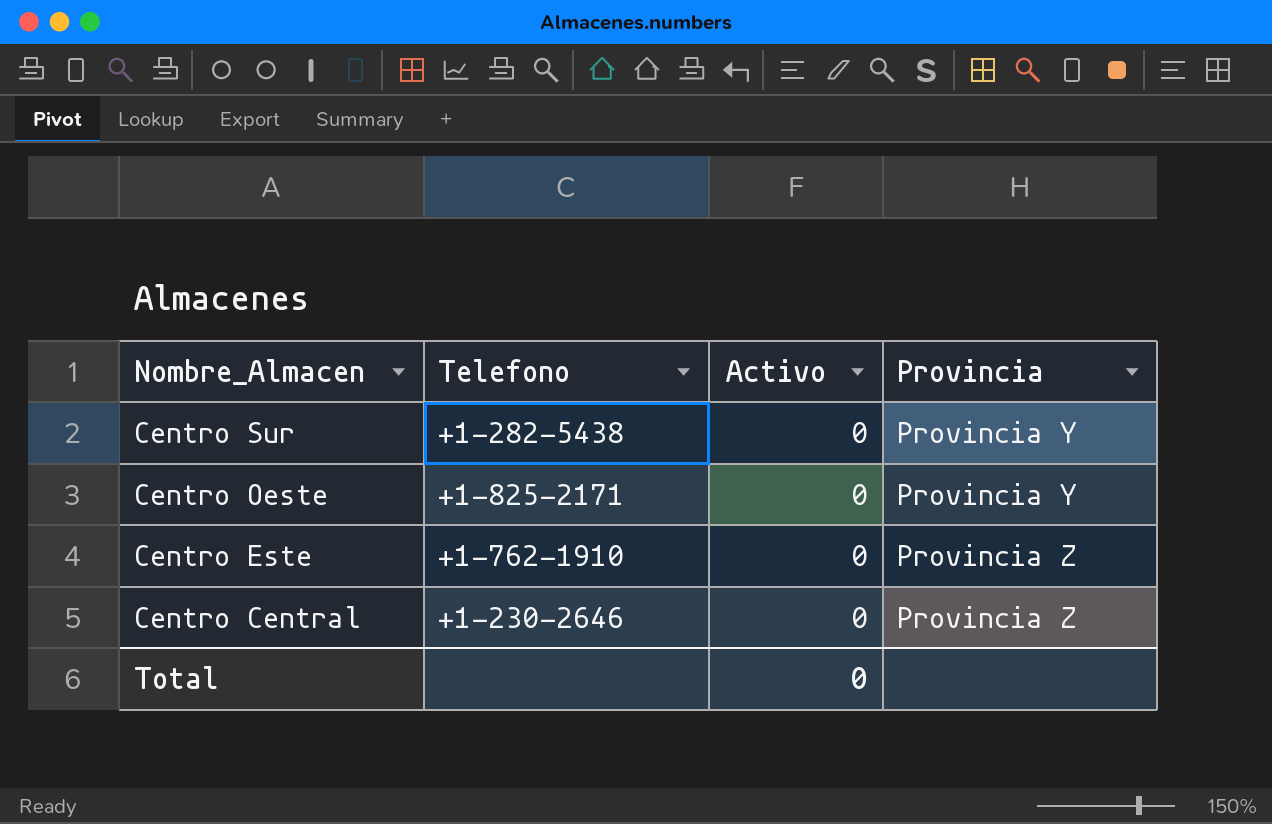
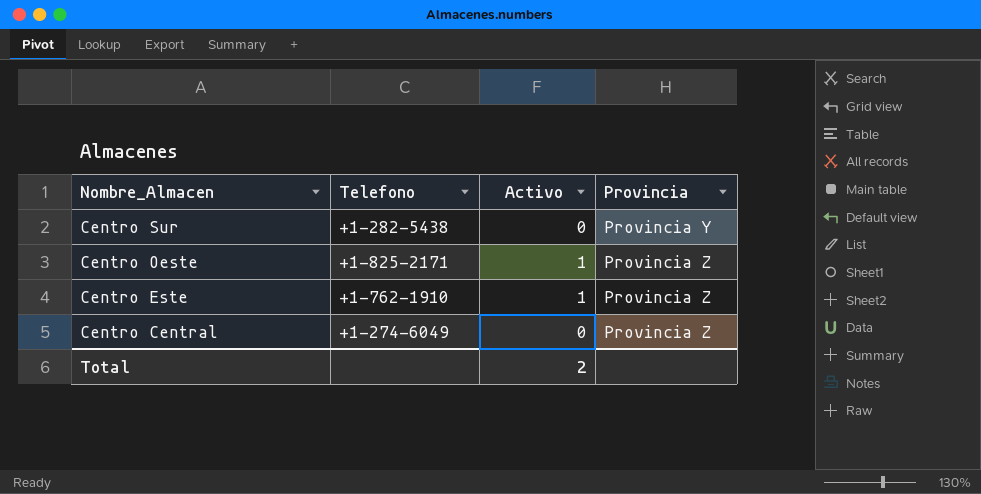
Centro Oeste | Activo: 0 -> 1
Centro Oeste | Provincia: Provincia Y -> Provincia Z
Centro Este | Activo: 0 -> 1
Centro Central | Telefono: +1-230-2646 -> +1-274-6049
Total | Activo: 0 -> 2

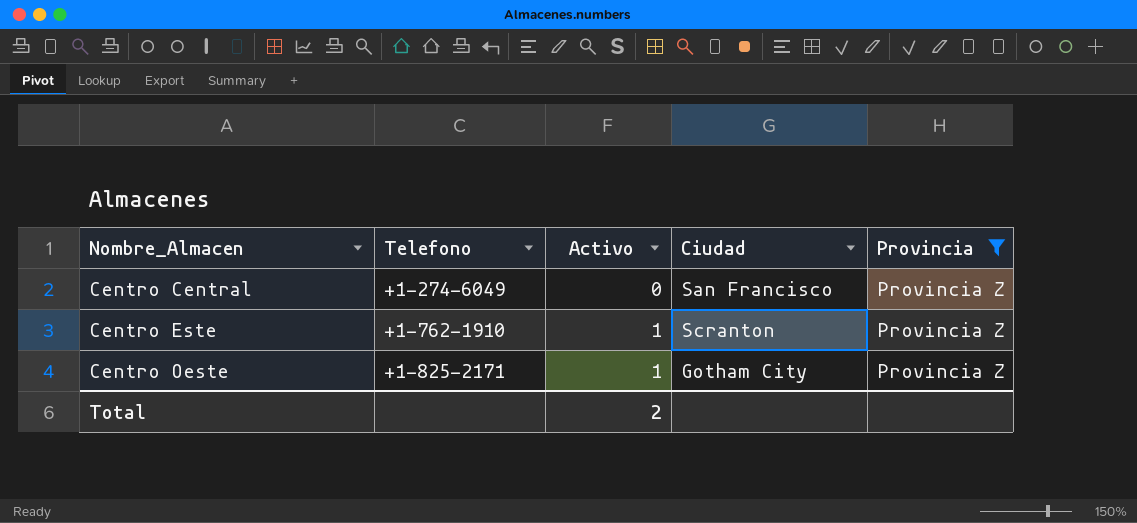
filter: none -> Provincia = Provincia Z
row order: Nombre_Almacen descending -> Nombre_Almacen ascending
column Ciudad | position: none -> 4

